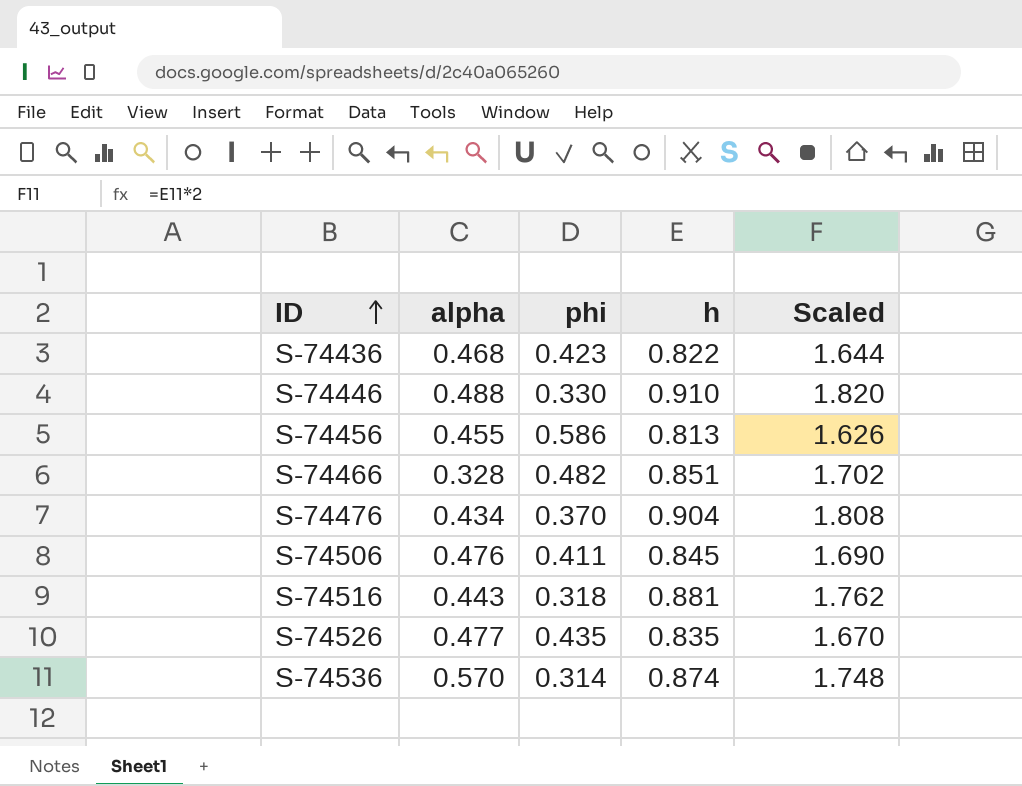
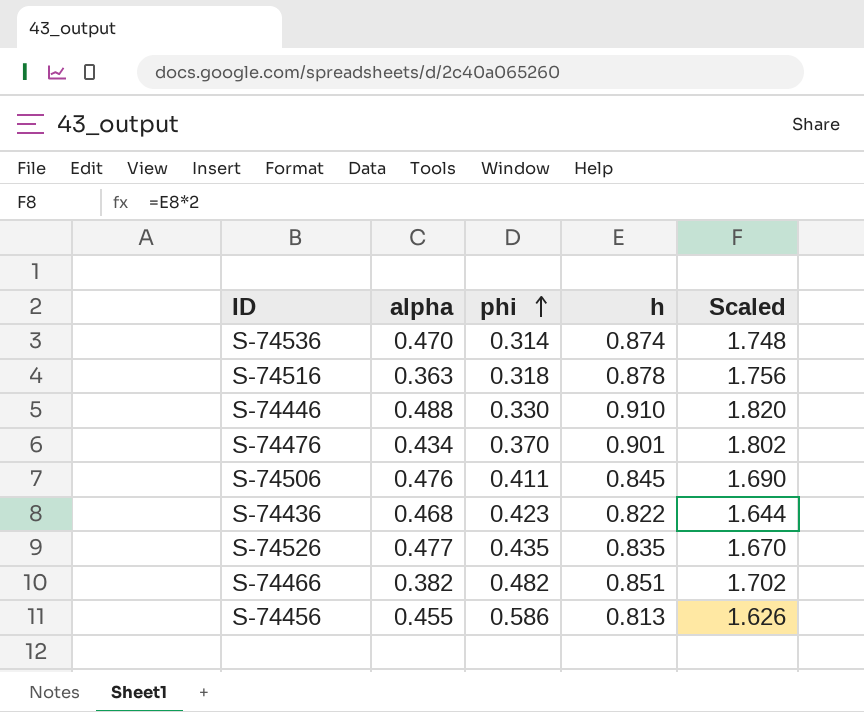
row order: ID ascending -> phi ascending
S-74536 | alpha: 0.570 -> 0.470
S-74516 | alpha: 0.443 -> 0.363
S-74516 | h: 0.881 -> 0.878
S-74516 | Scaled: 1.762 -> 1.756
S-74476 | h: 0.904 -> 0.901
S-74476 | Scaled: 1.808 -> 1.802
S-74466 | alpha: 0.328 -> 0.382

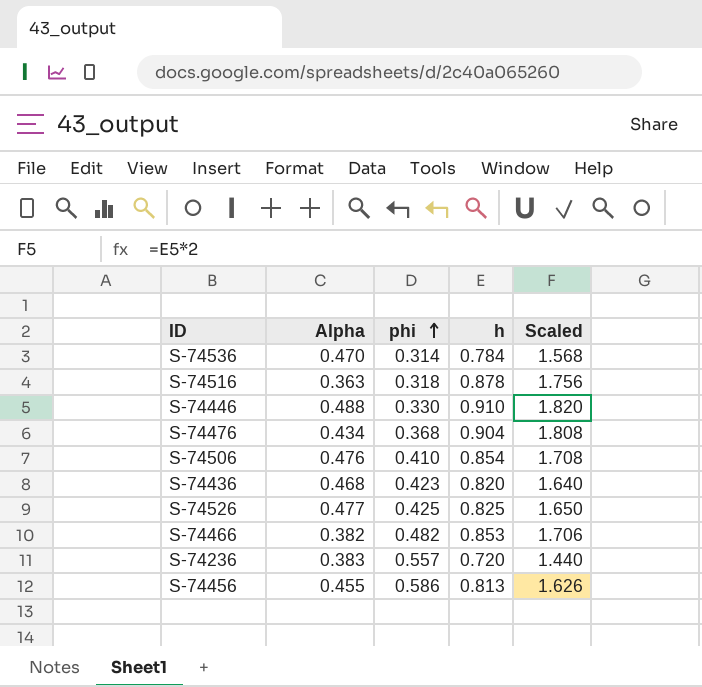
column name: alpha -> Alpha
S-74536 | h: 0.874 -> 0.784
S-74536 | Scaled: 1.748 -> 1.568
S-74476 | phi: 0.370 -> 0.368
S-74476 | h: 0.901 -> 0.904
S-74476 | Scaled: 1.802 -> 1.808
S-74506 | phi: 0.411 -> 0.410
S-74506 | h: 0.845 -> 0.854
S-74506 | Scaled: 1.690 -> 1.708
S-74436 | h: 0.822 -> 0.820
S-74436 | Scaled: 1.644 -> 1.640
S-74526 | phi: 0.435 -> 0.425
S-74526 | h: 0.835 -> 0.825
S-74526 | Scaled: 1.670 -> 1.650
S-74466 | h: 0.851 -> 0.853
S-74466 | Scaled: 1.702 -> 1.706
row S-74236: none -> 0.383 | 0.557 | 0.720 | 1.440

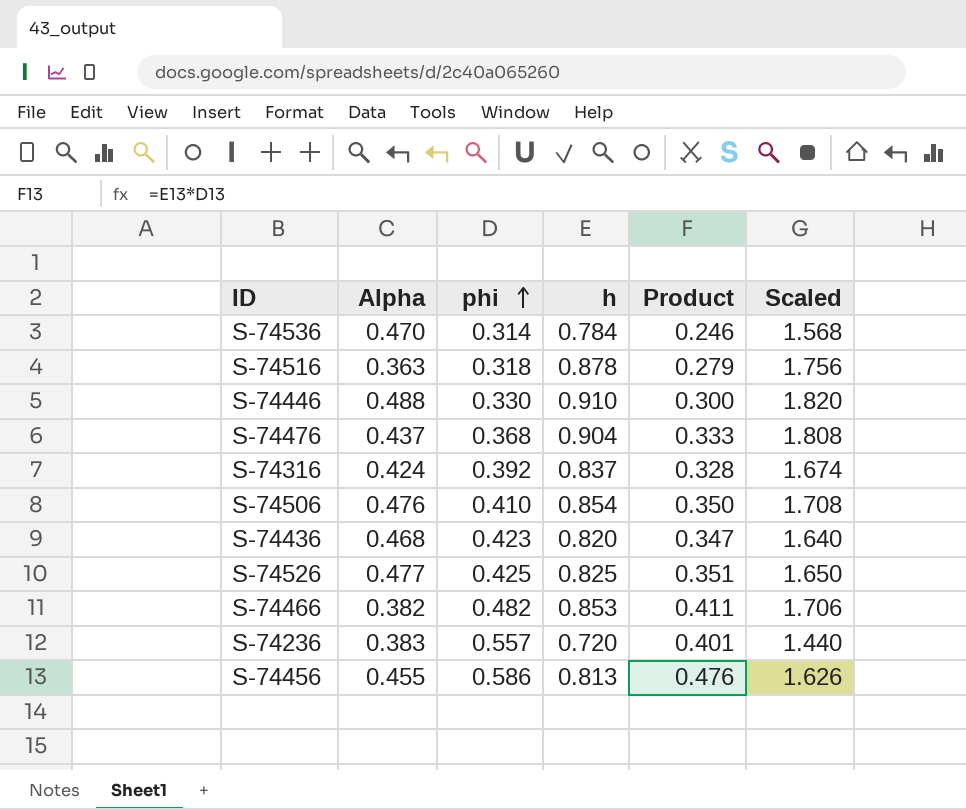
column Product | formula: none -> [phi] * [h]
S-74476 | Alpha: 0.434 -> 0.437
row S-74316: none -> 0.424 | 0.392 | 0.837 | 0.328 | 1.674

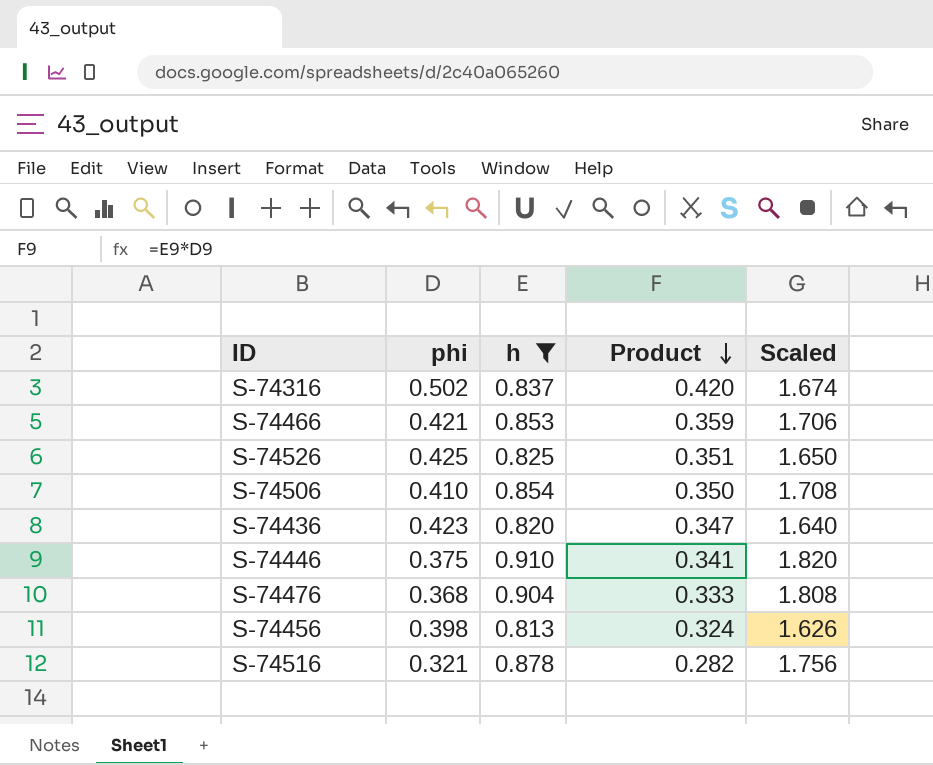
filter: none -> h >= 0.813
row order: phi ascending -> Product descending
column Alpha | position: 2 -> none
S-74316 | phi: 0.392 -> 0.502
S-74316 | Product: 0.328 -> 0.420
S-74466 | phi: 0.482 -> 0.421
S-74466 | Product: 0.411 -> 0.359
S-74446 | phi: 0.330 -> 0.375
S-74446 | Product: 0.300 -> 0.341
S-74456 | phi: 0.586 -> 0.398
S-74456 | Product: 0.476 -> 0.324
S-74516 | phi: 0.318 -> 0.321
S-74516 | Product: 0.279 -> 0.282

